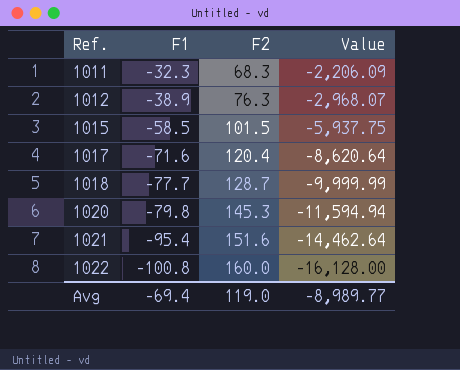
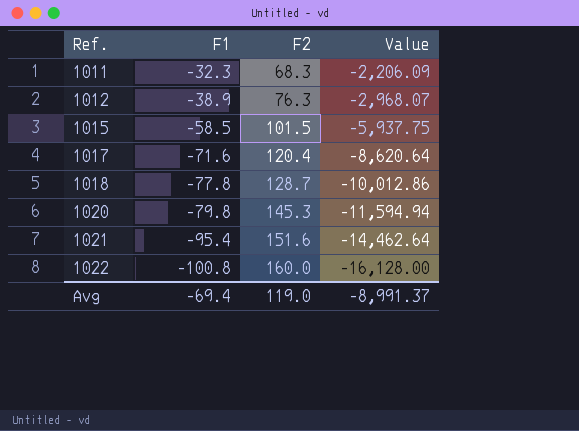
1018 | F1: -77.7 -> -77.8
1018 | Value: -9,999.99 -> -10,012.86
Avg | Value: -8,989.77 -> -8,991.37

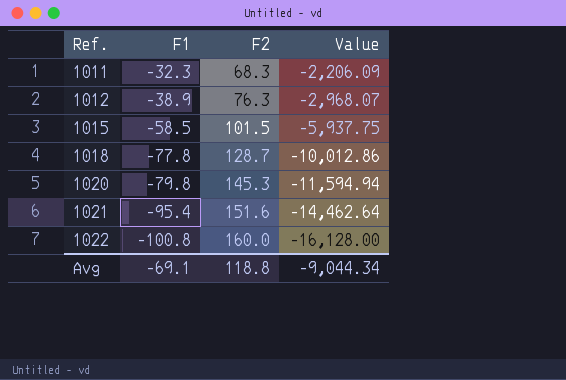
row 1017: -71.6 | 120.4 | -8,620.64 -> none
Avg | F1: -69.4 -> -69.1
Avg | F2: 119.0 -> 118.8
Avg | Value: -8,991.37 -> -9,044.34

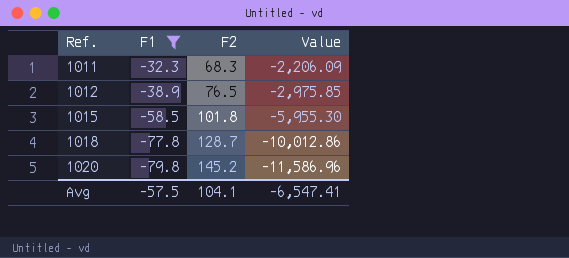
filter: none -> F1 >= -79.8
1012 | F2: 76.3 -> 76.5
1012 | Value: -2,968.07 -> -2,975.85
1015 | F2: 101.5 -> 101.8
1015 | Value: -5,937.75 -> -5,955.30
1020 | F2: 145.3 -> 145.2
1020 | Value: -11,594.94 -> -11,586.96
Avg | F1: -69.1 -> -57.5
Avg | F2: 118.8 -> 104.1
Avg | Value: -9,044.34 -> -6,547.41

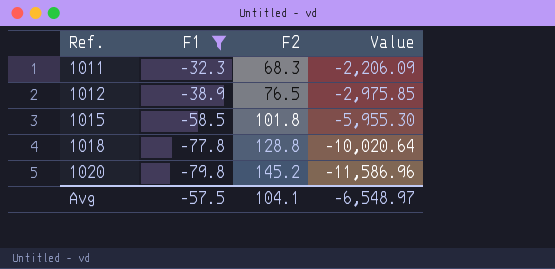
1018 | F2: 128.7 -> 128.8
1018 | Value: -10,012.86 -> -10,020.64
Avg | Value: -6,547.41 -> -6,548.97

